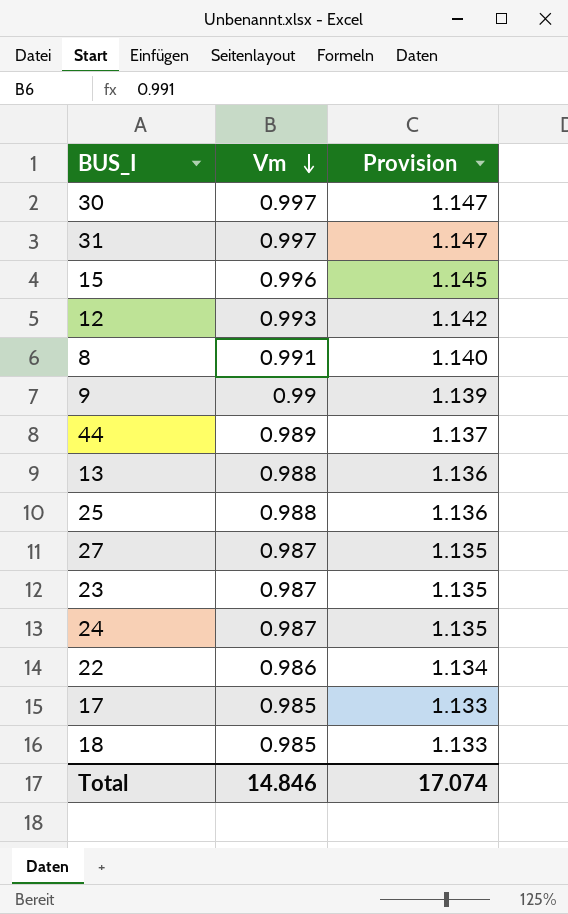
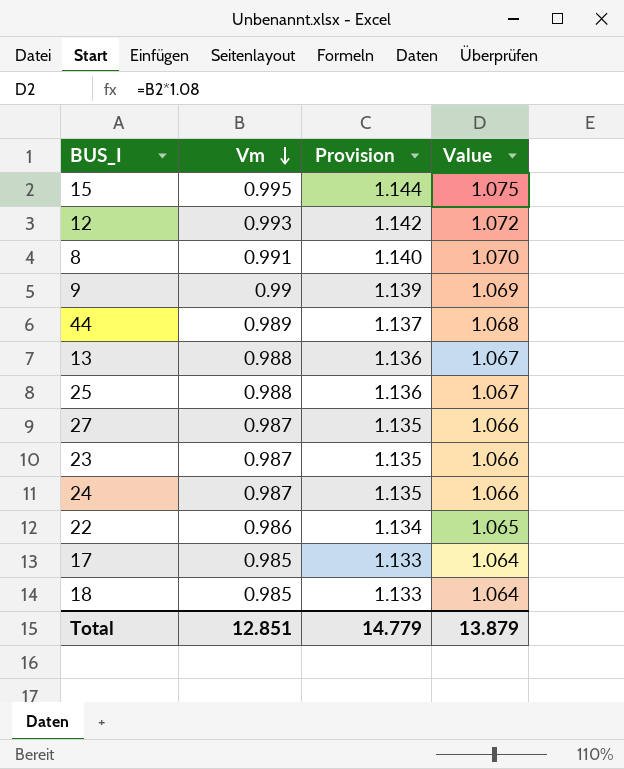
column Value | formula: none -> [Vm] * 1.08
row 30: 0.997 | 1.147 -> none
row 31: 0.997 | 1.147 -> none
15 | Vm: 0.996 -> 0.995
15 | Provision: 1.145 -> 1.144
Total | Vm: 14.846 -> 12.851
Total | Provision: 17.074 -> 14.779

